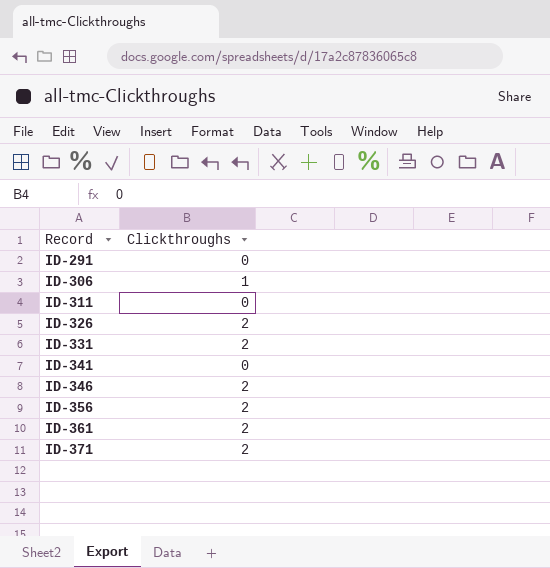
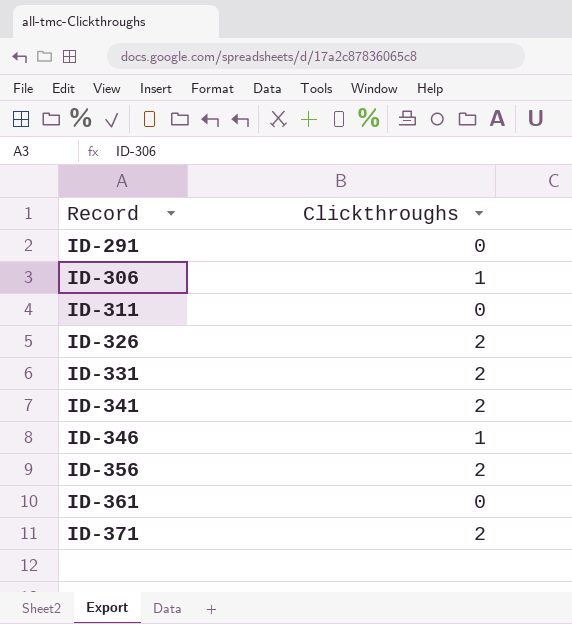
ID-341 | Clickthroughs: 0 -> 2
ID-346 | Clickthroughs: 2 -> 1
ID-361 | Clickthroughs: 2 -> 0

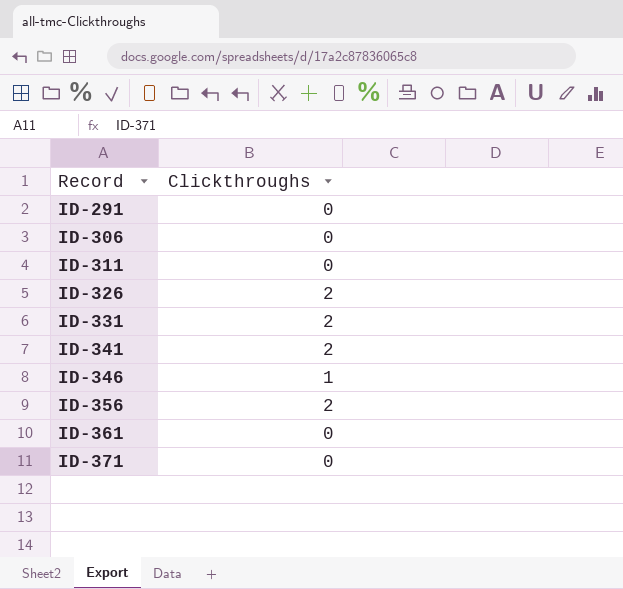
ID-306 | Clickthroughs: 1 -> 0
ID-371 | Clickthroughs: 2 -> 0

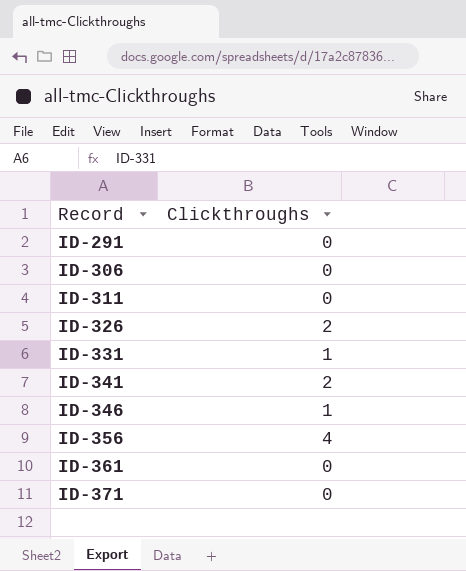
ID-331 | Clickthroughs: 2 -> 1
ID-356 | Clickthroughs: 2 -> 4

